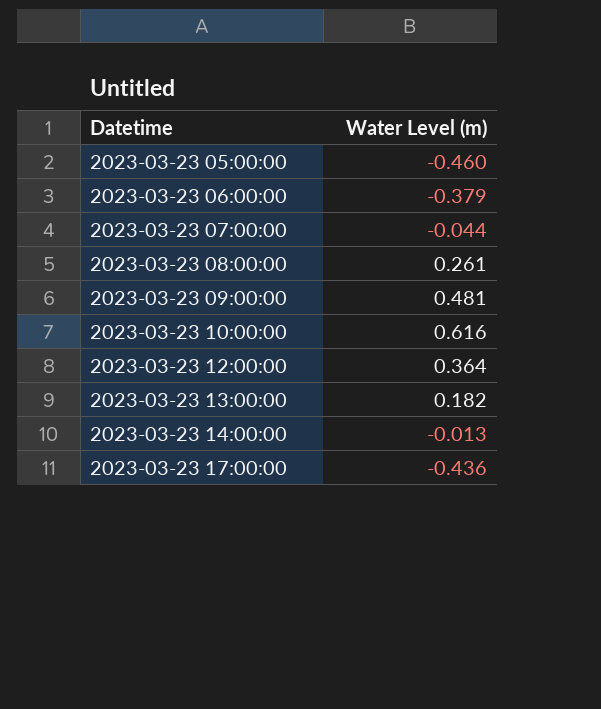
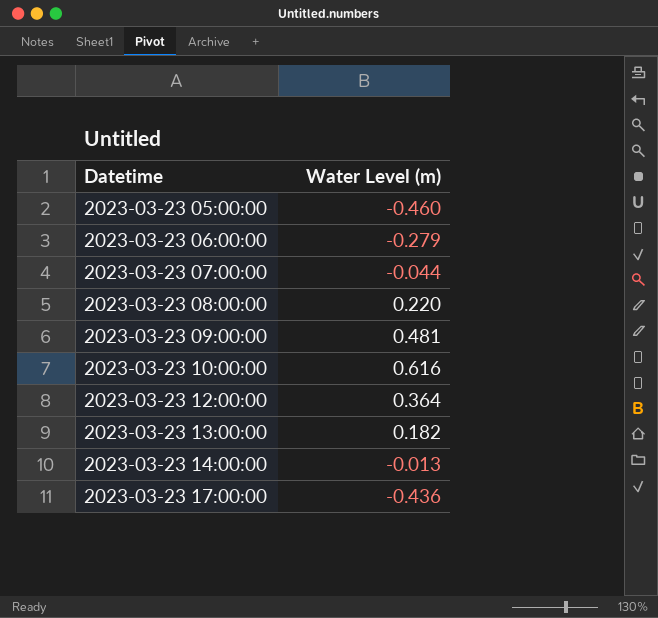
2023-03-23 06:00:00 | Water Level (m): -0.379 -> -0.279
2023-03-23 08:00:00 | Water Level (m): 0.261 -> 0.220

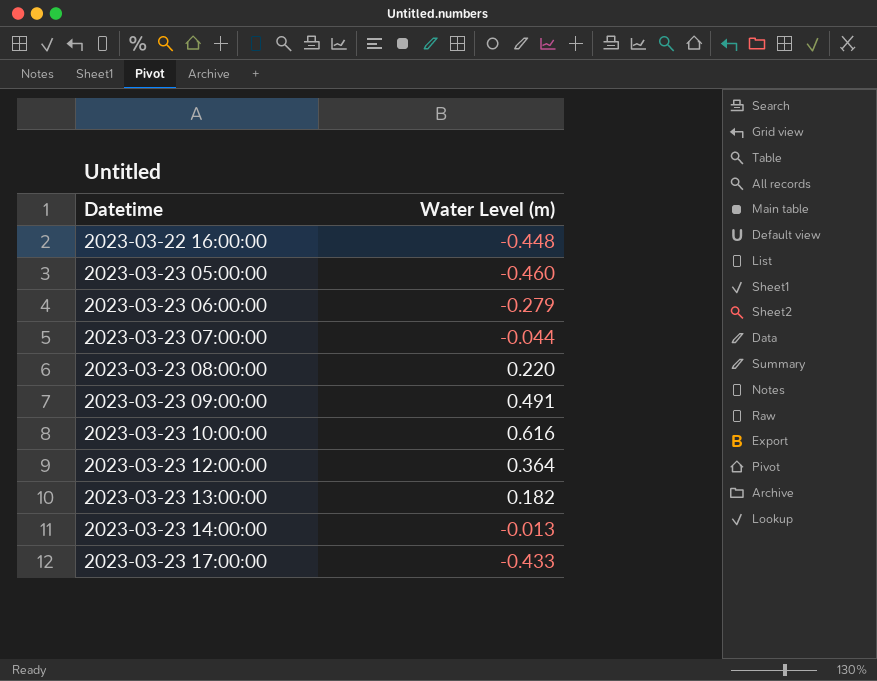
row 2023-03-22 16:00:00: none -> -0.448
2023-03-23 09:00:00 | Water Level (m): 0.481 -> 0.491
2023-03-23 17:00:00 | Water Level (m): -0.436 -> -0.433

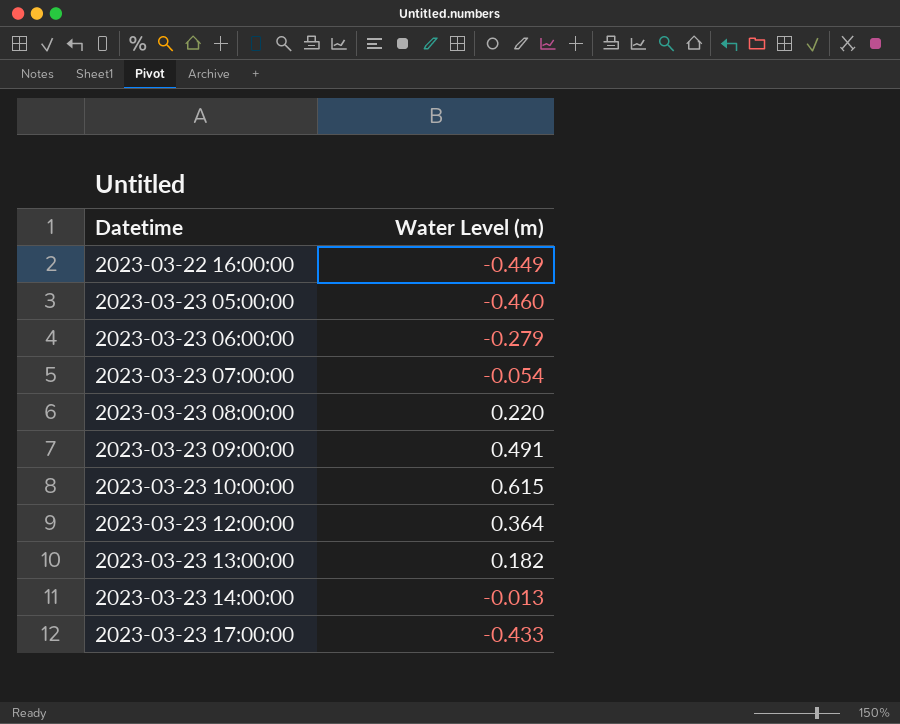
2023-03-22 16:00:00 | Water Level (m): -0.448 -> -0.449
2023-03-23 07:00:00 | Water Level (m): -0.044 -> -0.054
2023-03-23 10:00:00 | Water Level (m): 0.616 -> 0.615

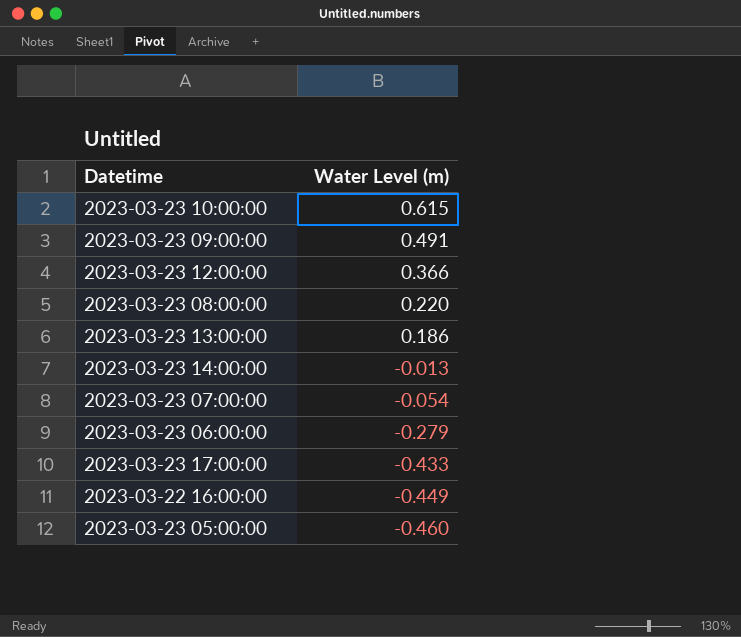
row order: Datetime ascending -> Water Level (m) descending
2023-03-23 12:00:00 | Water Level (m): 0.364 -> 0.366
2023-03-23 13:00:00 | Water Level (m): 0.182 -> 0.186

